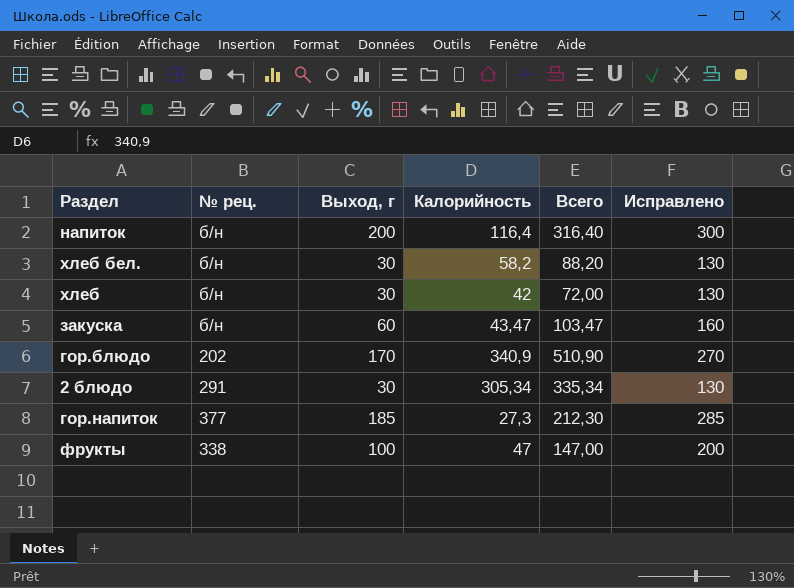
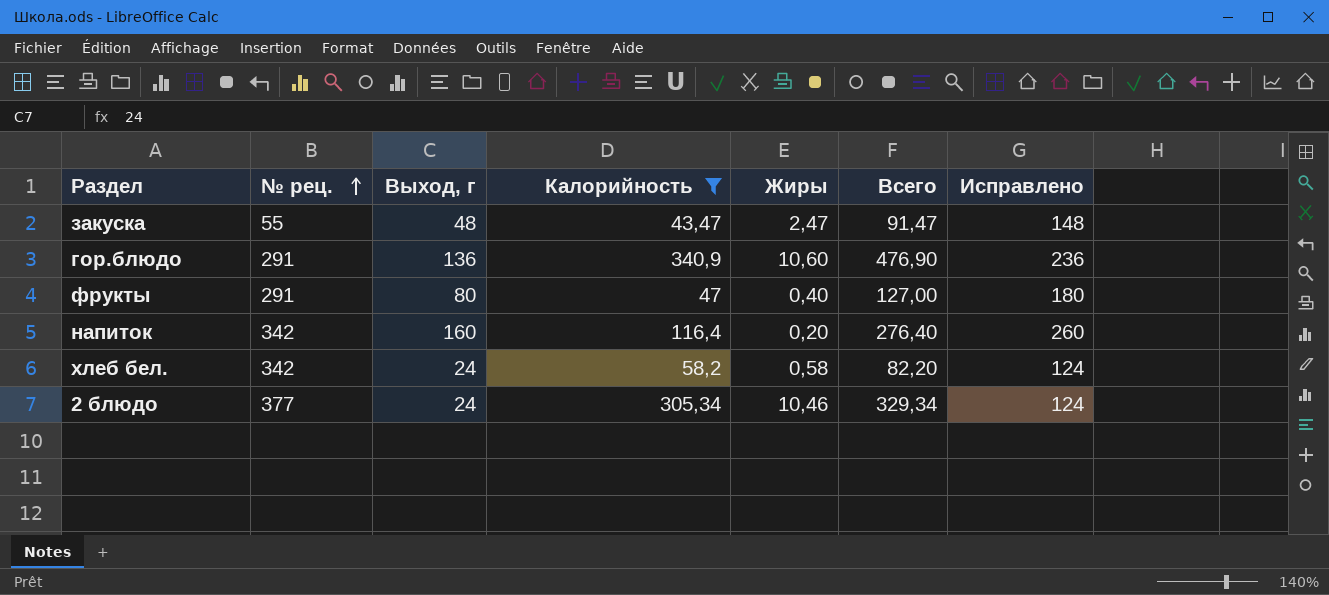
filter: none -> Калорийность >= 43,47
row order: none -> № рец. ascending
column Жиры | position: none -> 5
закуска | № рец.: б/н -> 55
закуска | Выход, г: 60 -> 48
закуска | Всего: 103,47 -> 91,47
закуска | Исправлено: 160 -> 148
гор.блюдо | № рец.: 202 -> 291
гор.блюдо | Выход, г: 170 -> 136
гор.блюдо | Всего: 510,90 -> 476,90
гор.блюдо | Исправлено: 270 -> 236
фрукты | № рец.: 338 -> 291
фрукты | Выход, г: 100 -> 80
фрукты | Всего: 147,00 -> 127,00
фрукты | Исправлено: 200 -> 180
напиток | № рец.: б/н -> 342
напиток | Выход, г: 200 -> 160
напиток | Всего: 316,40 -> 276,40
напиток | Исправлено: 300 -> 260
хлеб бел. | № рец.: б/н -> 342
хлеб бел. | Выход, г: 30 -> 24
хлеб бел. | Всего: 88,20 -> 82,20
хлеб бел. | Исправлено: 130 -> 124
2 блюдо | № рец.: 291 -> 377
2 блюдо | Выход, г: 30 -> 24
2 блюдо | Всего: 335,34 -> 329,34
2 блюдо | Исправлено: 130 -> 124

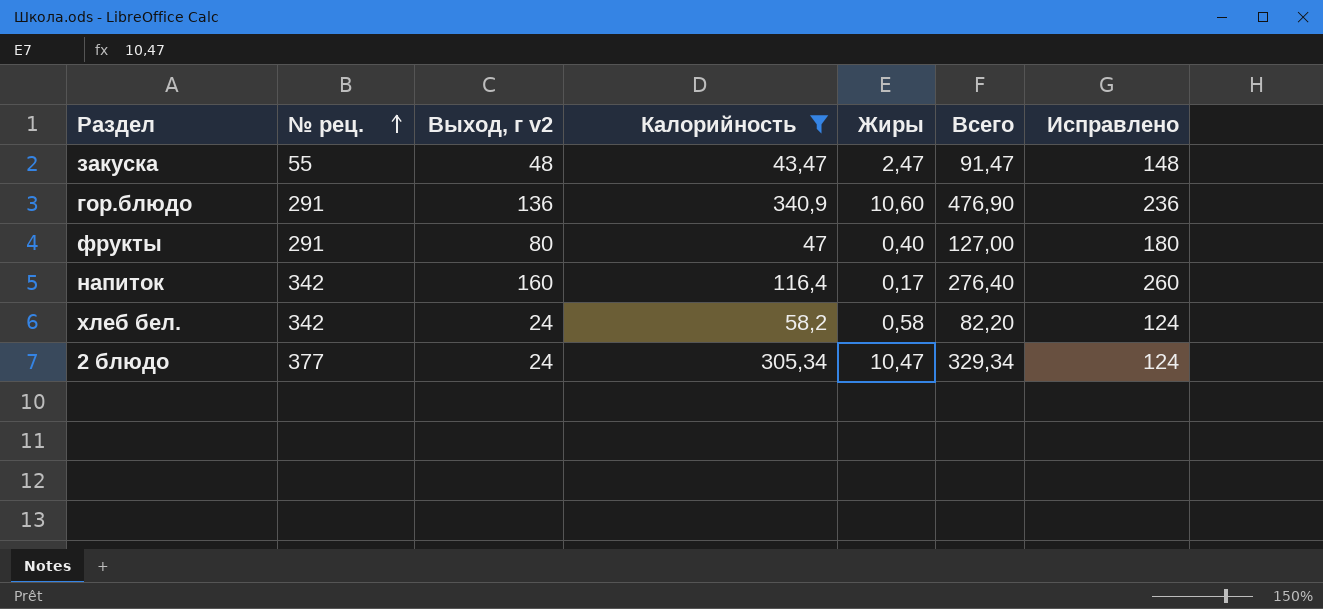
column name: Выход, г -> Выход, г v2
напиток | Жиры: 0,20 -> 0,17
2 блюдо | Жиры: 10,46 -> 10,47

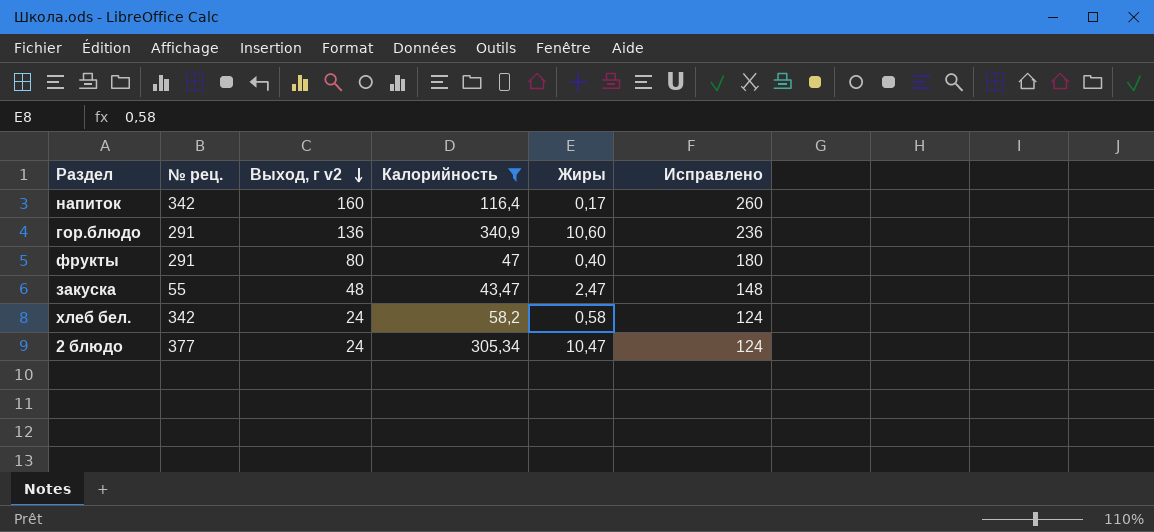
row order: № рец. ascending -> Выход, г v2 descending
column Всего | formula: [Выход, г v2] + [Калорийность] -> none

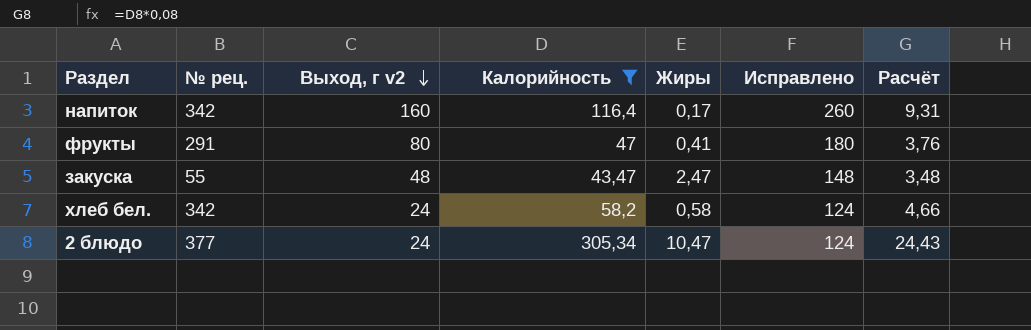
column Расчёт | formula: none -> [Калорийность] * 0,08
row гор.блюдо: 291 | 136 | 340,9 | 10,60 | 236 -> none
фрукты | Жиры: 0,40 -> 0,41

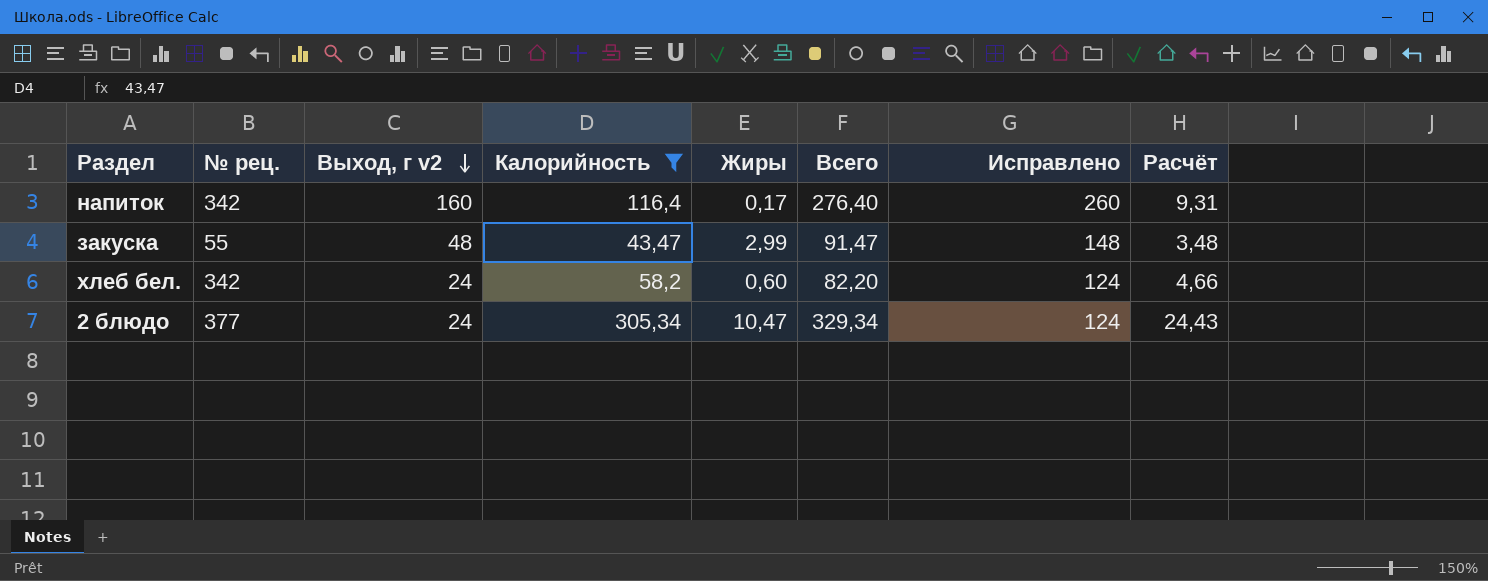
column Всего | formula: none -> [Выход, г v2] + [Калорийность]
row фрукты: 291 | 80 | 47 | 0,41 | 180 | 3,76 -> none
закуска | Жиры: 2,47 -> 2,99
хлеб бел. | Жиры: 0,58 -> 0,60

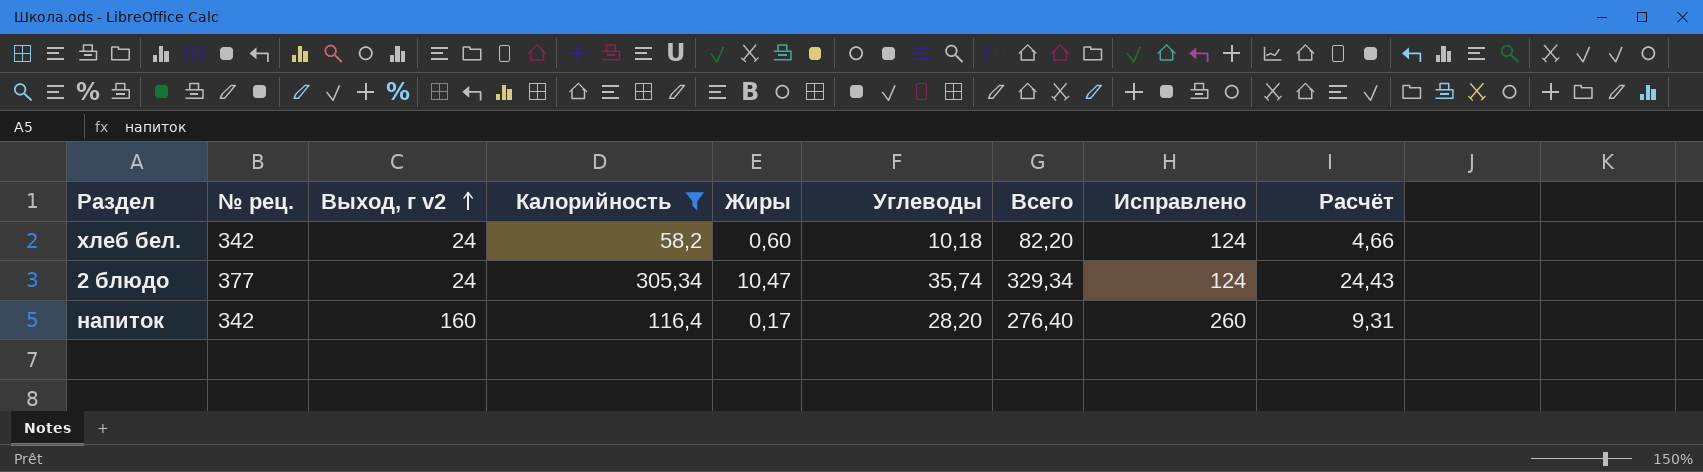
row order: Выход, г v2 descending -> Выход, г v2 ascending
column Углеводы | position: none -> 6
row закуска: 55 | 48 | 43,47 | 2,99 | 91,47 | 148 | 3,48 -> none

